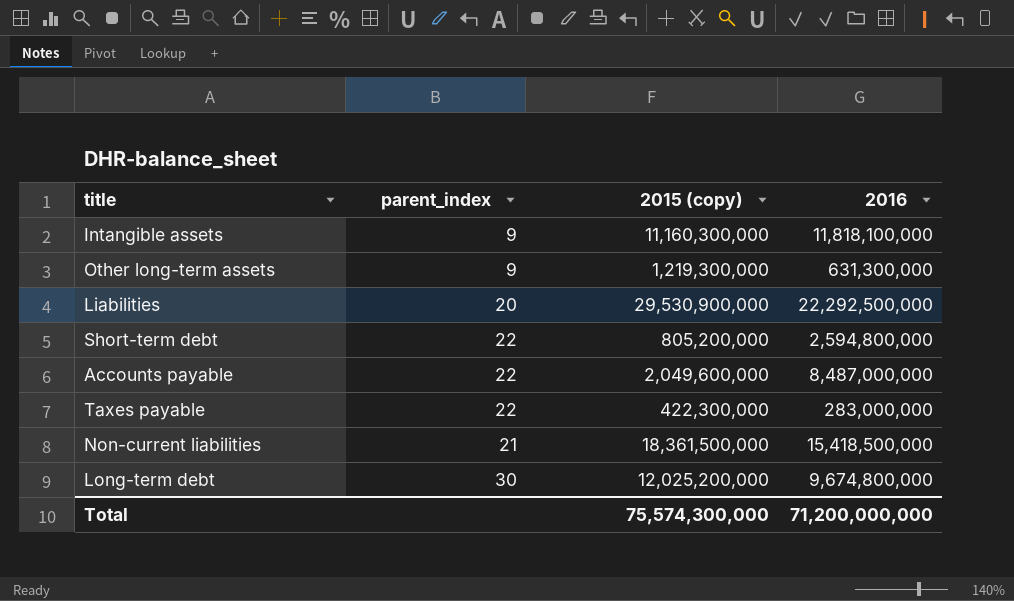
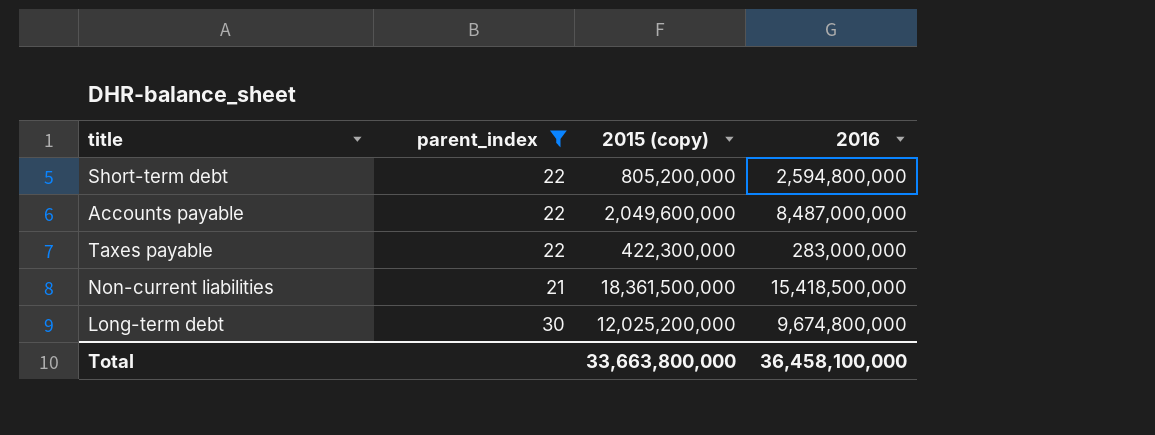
filter: none -> parent_index >= 21
Total | 2015 (copy): 75,574,300,000 -> 33,663,800,000
Total | 2016: 71,200,000,000 -> 36,458,100,000

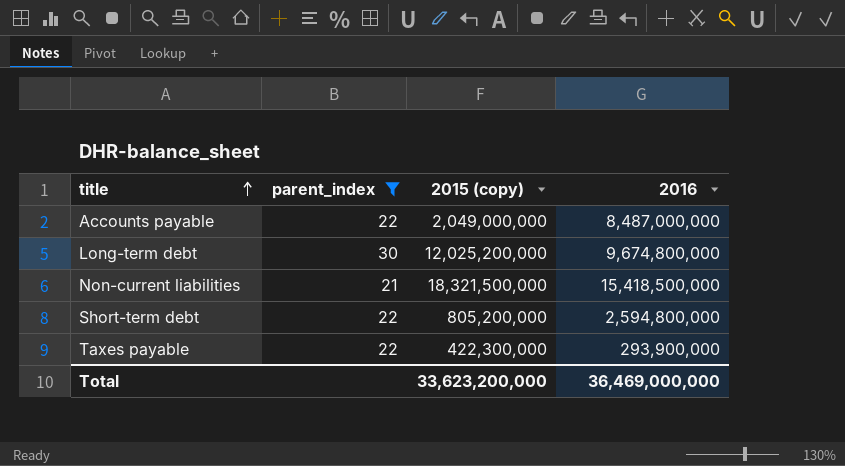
row order: none -> title ascending
Accounts payable | 2015 (copy): 2,049,600,000 -> 2,049,000,000
Non-current liabilities | 2015 (copy): 18,361,500,000 -> 18,321,500,000
Taxes payable | 2016: 283,000,000 -> 293,900,000
Total | 2015 (copy): 33,663,800,000 -> 33,623,200,000
Total | 2016: 36,458,100,000 -> 36,469,000,000

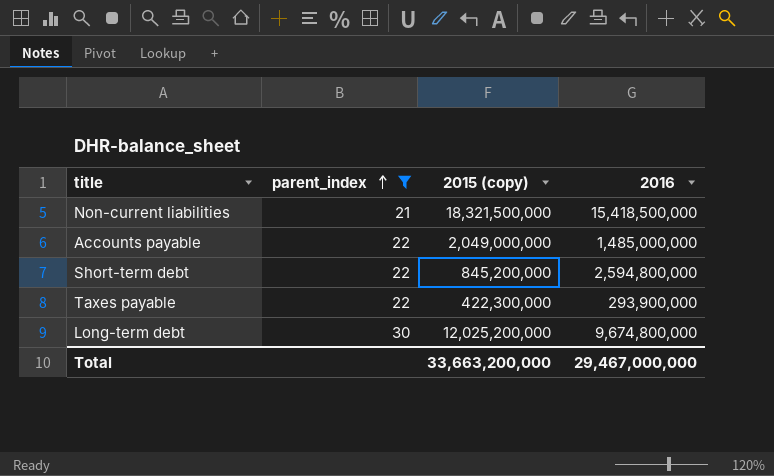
row order: title ascending -> parent_index ascending
Accounts payable | 2016: 8,487,000,000 -> 1,485,000,000
Short-term debt | 2015 (copy): 805,200,000 -> 845,200,000
Total | 2015 (copy): 33,623,200,000 -> 33,663,200,000
Total | 2016: 36,469,000,000 -> 29,467,000,000

